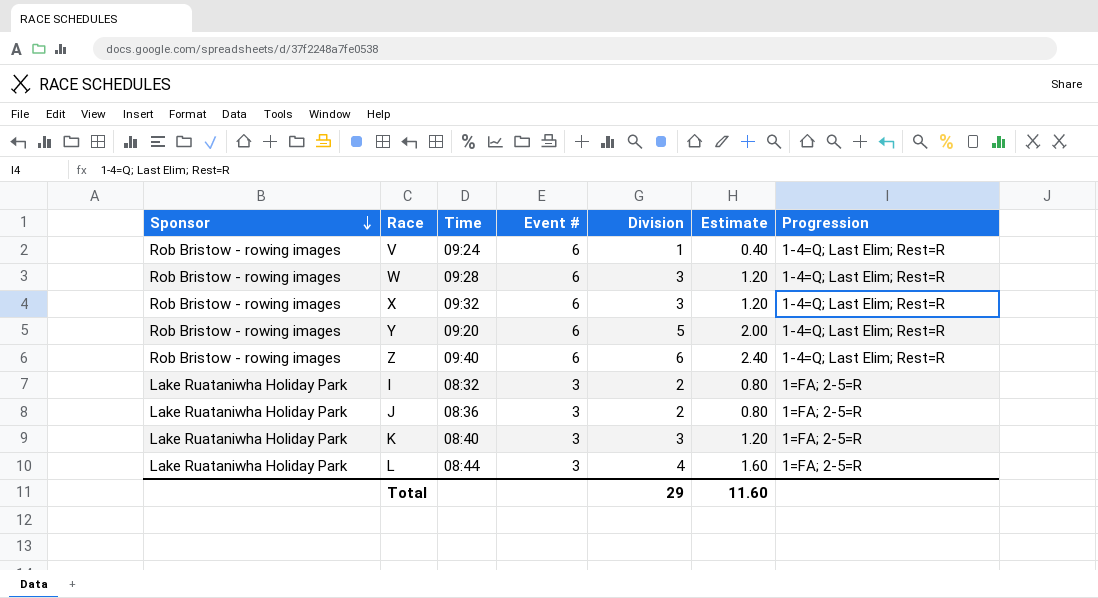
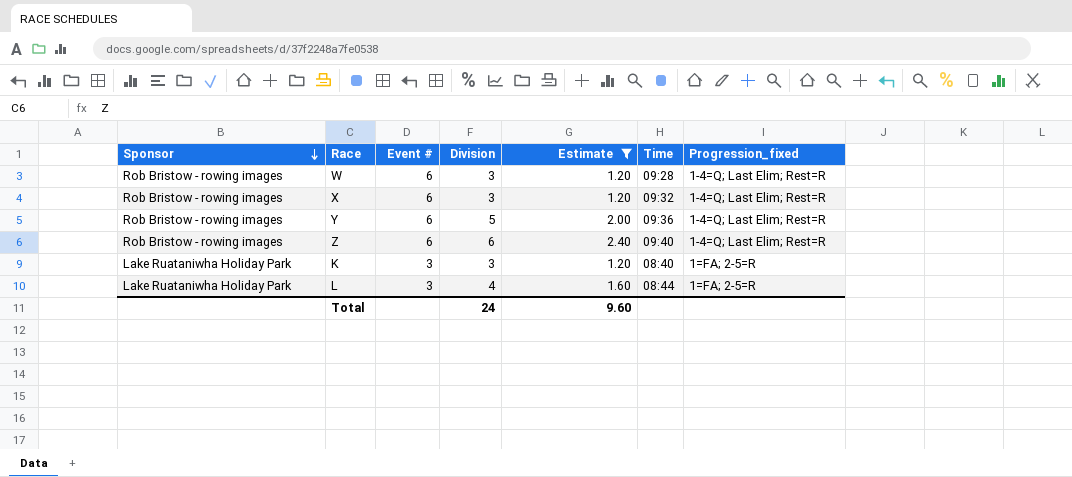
filter: none -> Estimate >= 1.20
column Time | position: 3 -> 6
column name: Progression -> Progression_fixed
Y | Time: 09:20 -> 09:36
Total | Division: 29 -> 24
Total | Estimate: 11.60 -> 9.60

